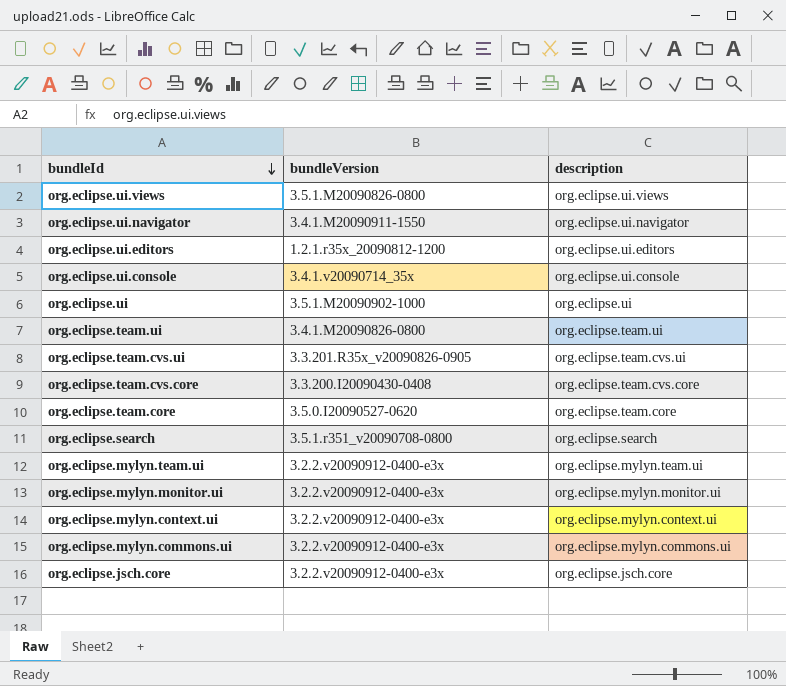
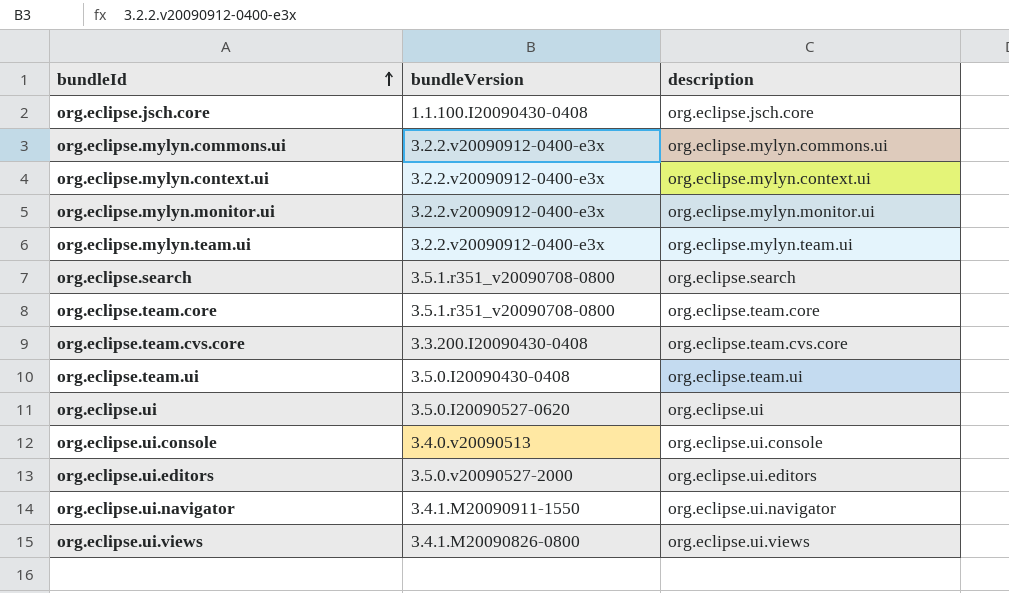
row order: bundleId descending -> bundleId ascending
row org.eclipse.team.cvs.ui: 3.3.201.R35x_v20090826-0905 | org.eclipse.team.cvs.ui -> none
org.eclipse.jsch.core | bundleVersion: 3.2.2.v20090912-0400-e3x -> 1.1.100.I20090430-0408
org.eclipse.team.core | bundleVersion: 3.5.0.I20090527-0620 -> 3.5.1.r351_v20090708-0800
org.eclipse.team.ui | bundleVersion: 3.4.1.M20090826-0800 -> 3.5.0.I20090430-0408
org.eclipse.ui | bundleVersion: 3.5.1.M20090902-1000 -> 3.5.0.I20090527-0620
org.eclipse.ui.console | bundleVersion: 3.4.1.v20090714_35x -> 3.4.0.v20090513
org.eclipse.ui.editors | bundleVersion: 1.2.1.r35x_20090812-1200 -> 3.5.0.v20090527-2000
org.eclipse.ui.views | bundleVersion: 3.5.1.M20090826-0800 -> 3.4.1.M20090826-0800

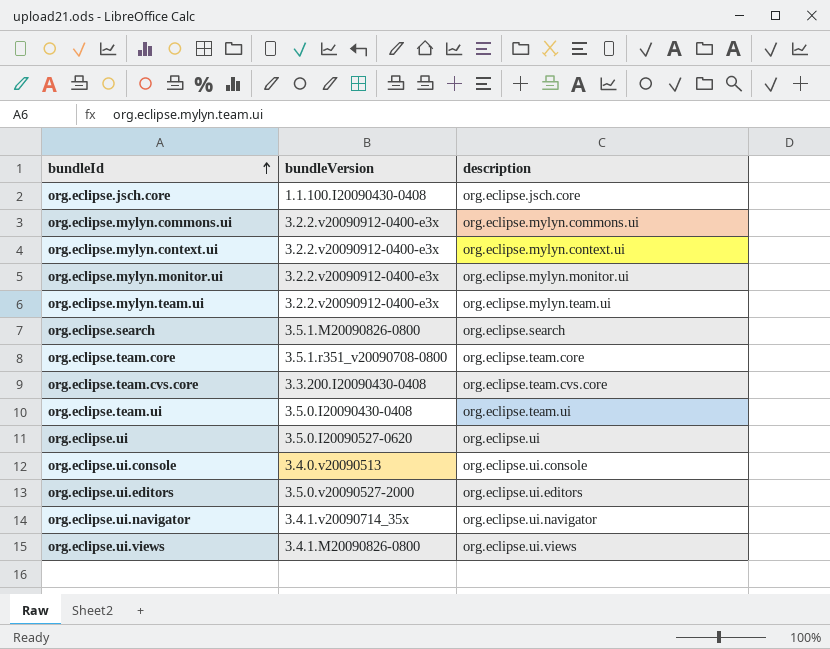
org.eclipse.search | bundleVersion: 3.5.1.r351_v20090708-0800 -> 3.5.1.M20090826-0800
org.eclipse.ui.navigator | bundleVersion: 3.4.1.M20090911-1550 -> 3.4.1.v20090714_35x

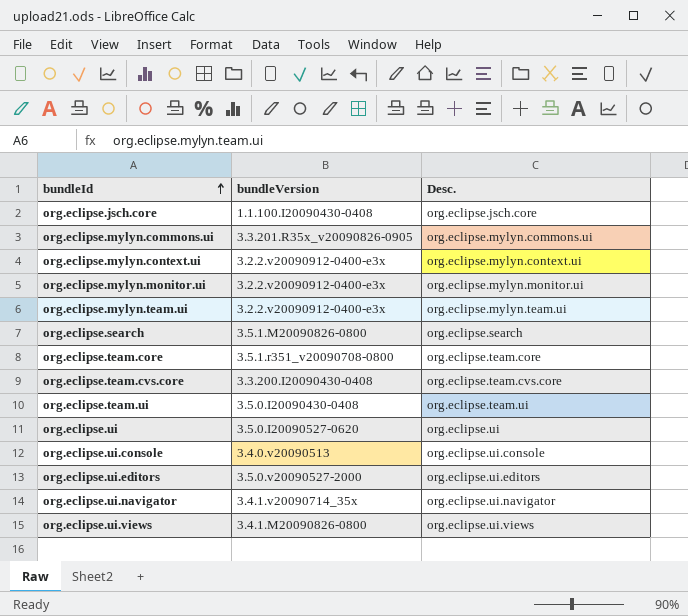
column name: description -> Desc.
org.eclipse.mylyn.commons.ui | bundleVersion: 3.2.2.v20090912-0400-e3x -> 3.3.201.R35x_v20090826-0905

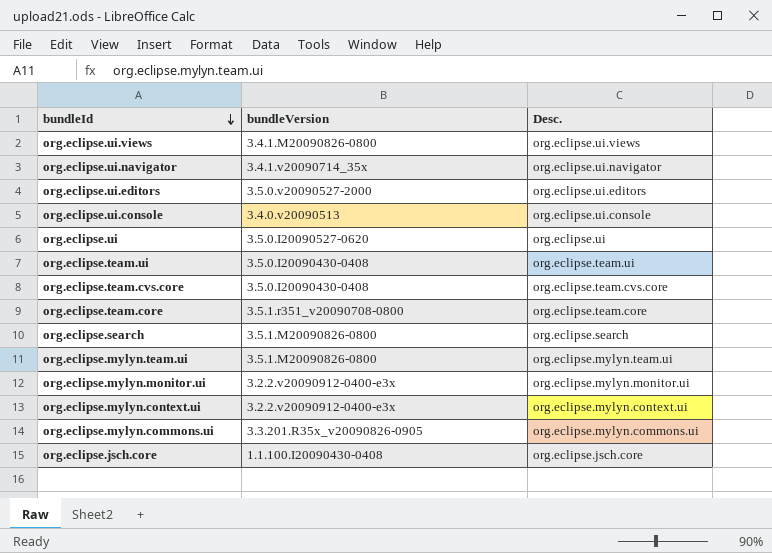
row order: bundleId ascending -> bundleId descending
org.eclipse.team.cvs.core | bundleVersion: 3.3.200.I20090430-0408 -> 3.5.0.I20090430-0408
org.eclipse.mylyn.team.ui | bundleVersion: 3.2.2.v20090912-0400-e3x -> 3.5.1.M20090826-0800

